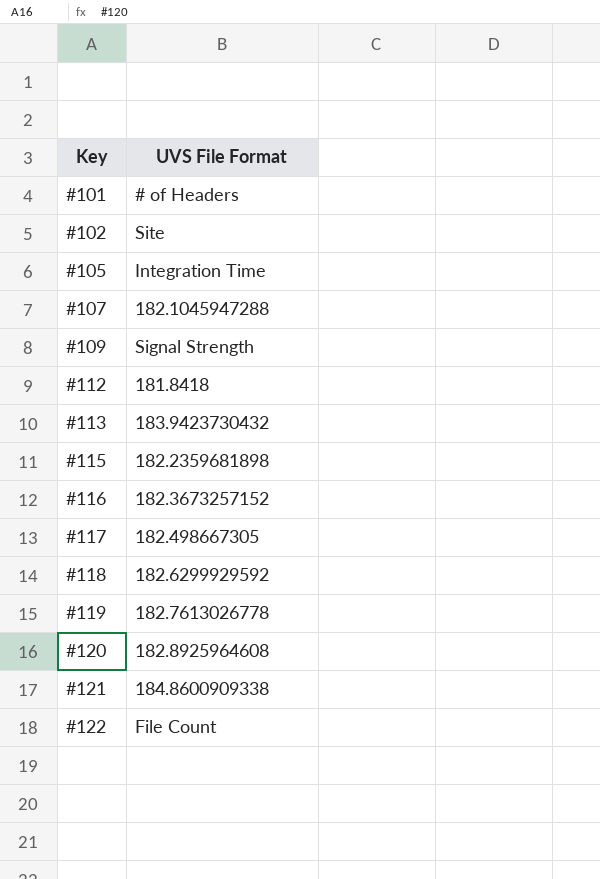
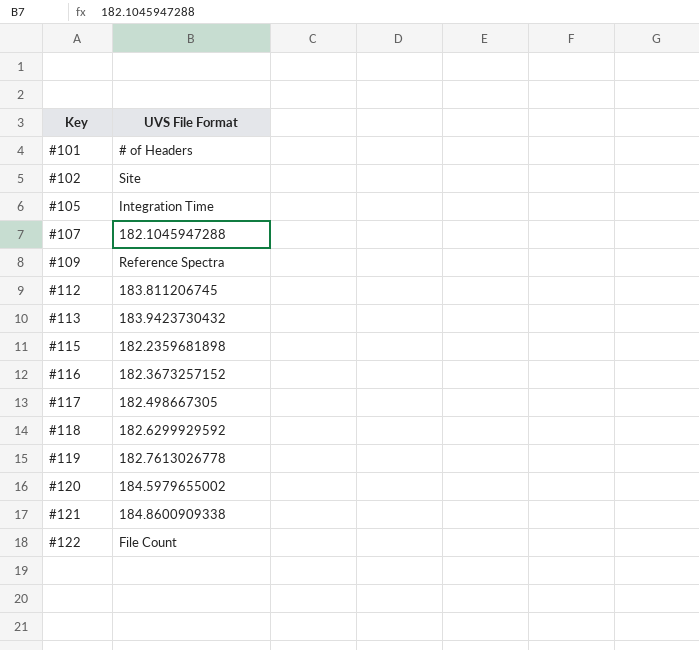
#109 | UVS File Format: Signal Strength -> Reference Spectra
#112 | UVS File Format: 181.8418 -> 183.811206745
#120 | UVS File Format: 182.8925964608 -> 184.5979655002

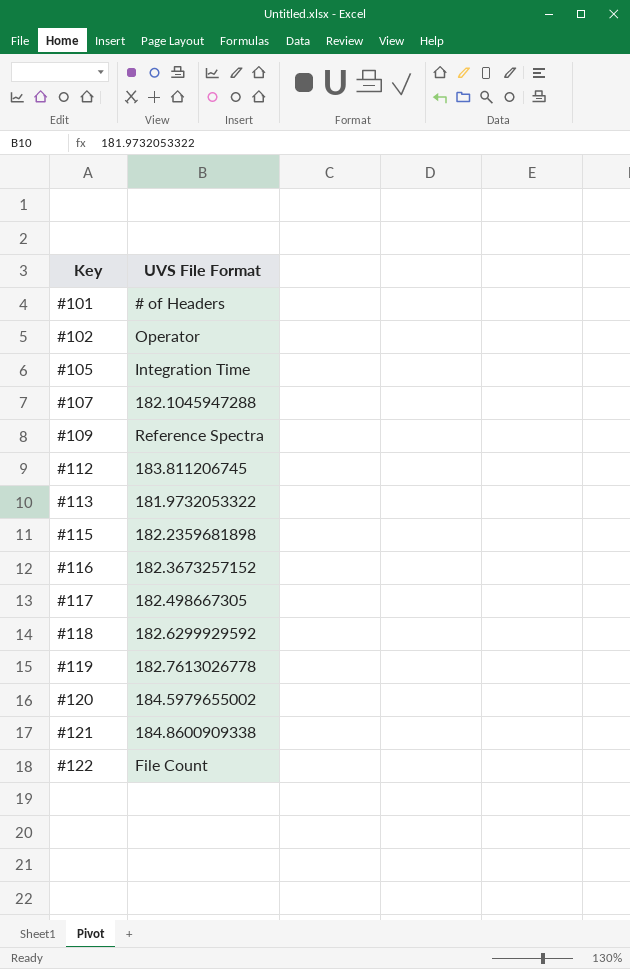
#102 | UVS File Format: Site -> Operator
#113 | UVS File Format: 183.9423730432 -> 181.9732053322

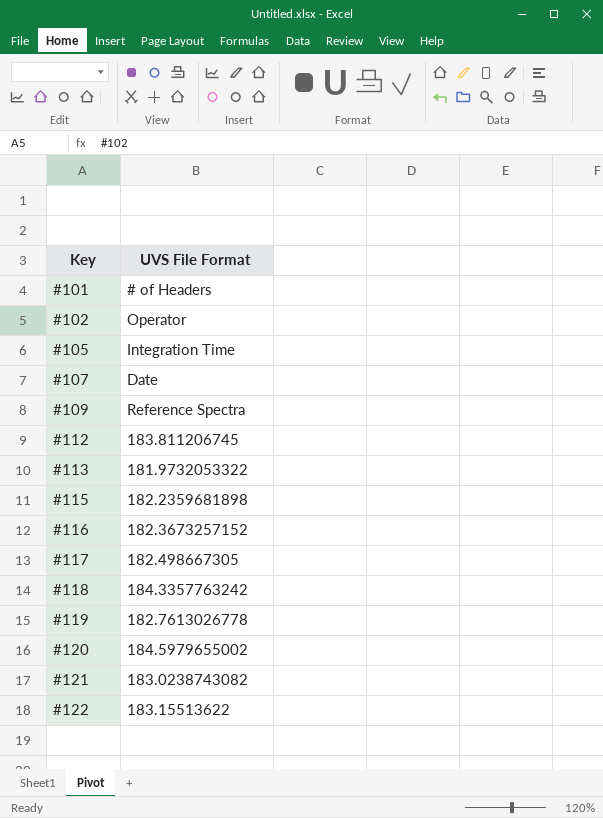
#107 | UVS File Format: 182.1045947288 -> Date
#118 | UVS File Format: 182.6299929592 -> 184.3357763242
#121 | UVS File Format: 184.8600909338 -> 183.0238743082
#122 | UVS File Format: File Count -> 183.15513622

